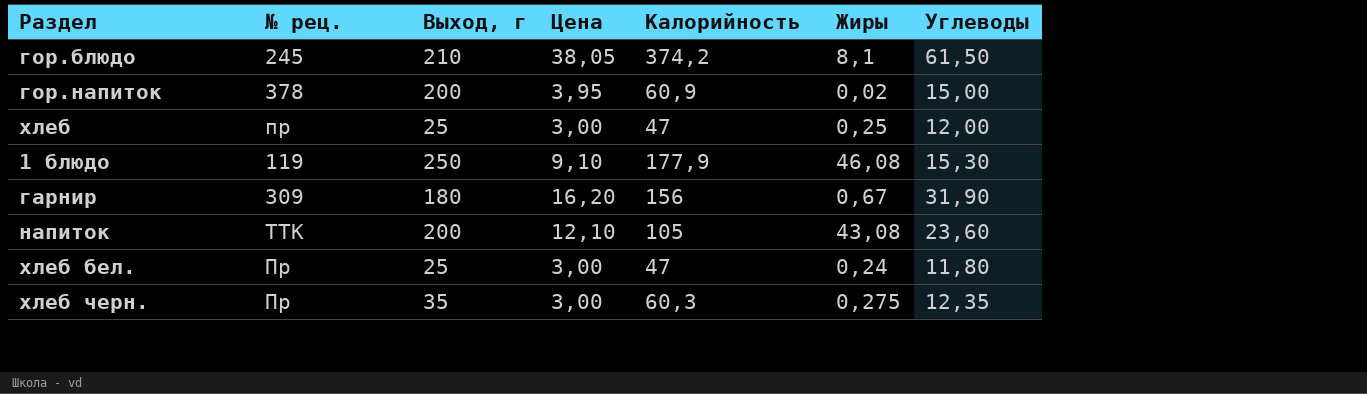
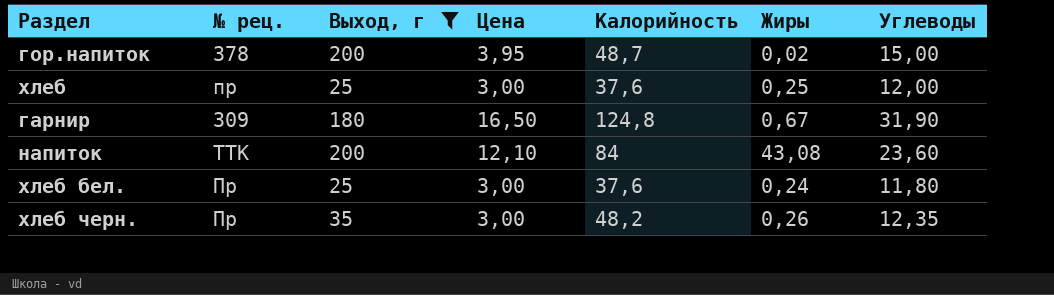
filter: none -> Выход, г <= 200
гор.напиток | Калорийность: 60,9 -> 48,7
хлеб | Калорийность: 47 -> 37,6
гарнир | Цена: 16,20 -> 16,50
гарнир | Калорийность: 156 -> 124,8
напиток | Калорийность: 105 -> 84
хлеб бел. | Калорийность: 47 -> 37,6
хлеб черн. | Калорийность: 60,3 -> 48,2
хлеб черн. | Жиры: 0,275 -> 0,26

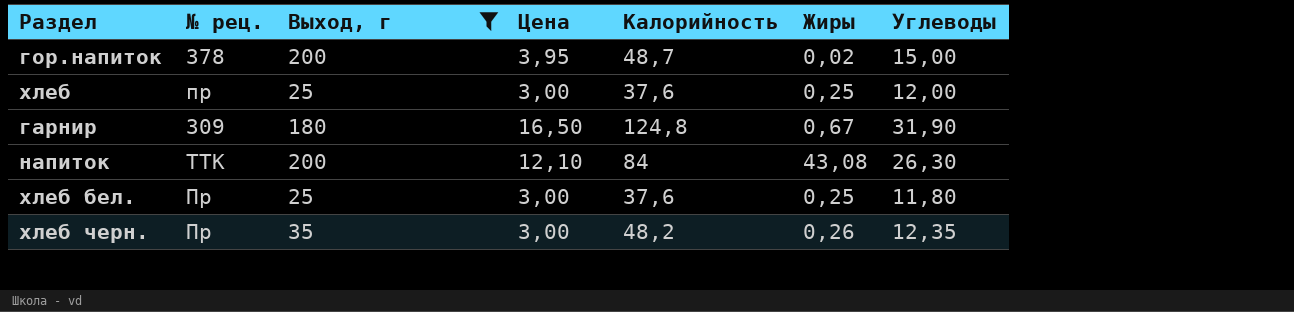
напиток | Углеводы: 23,60 -> 26,30
хлеб бел. | Жиры: 0,24 -> 0,25

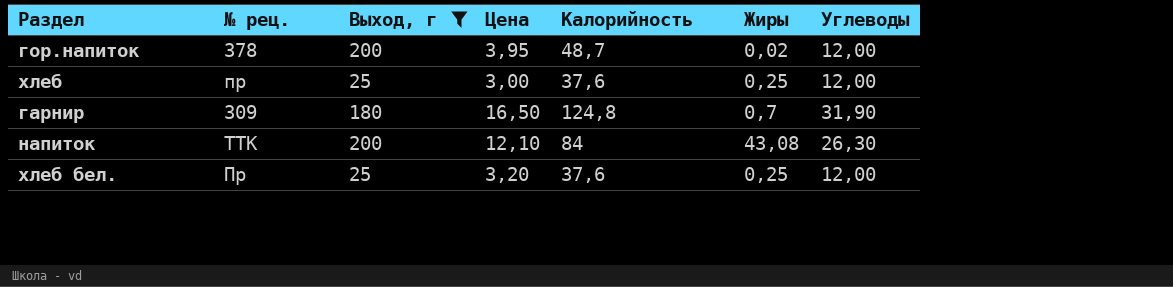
row хлеб черн.: Пр | 35 | 3,00 | 48,2 | 0,26 | 12,35 -> none
гор.напиток | Углеводы: 15,00 -> 12,00
гарнир | Жиры: 0,67 -> 0,7
хлеб бел. | Цена: 3,00 -> 3,20
хлеб бел. | Углеводы: 11,80 -> 12,00

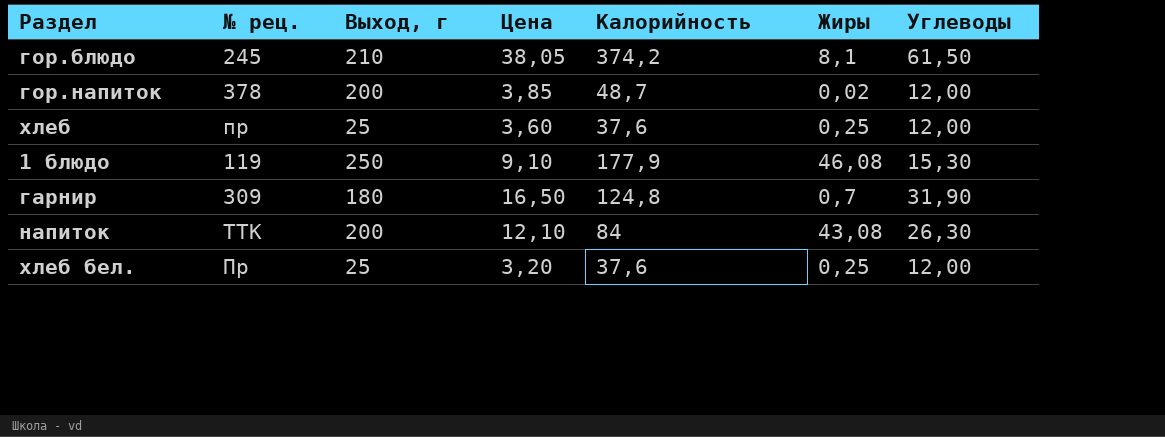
filter: Выход, г <= 200 -> none
гор.напиток | Цена: 3,95 -> 3,85
хлеб | Цена: 3,00 -> 3,60

